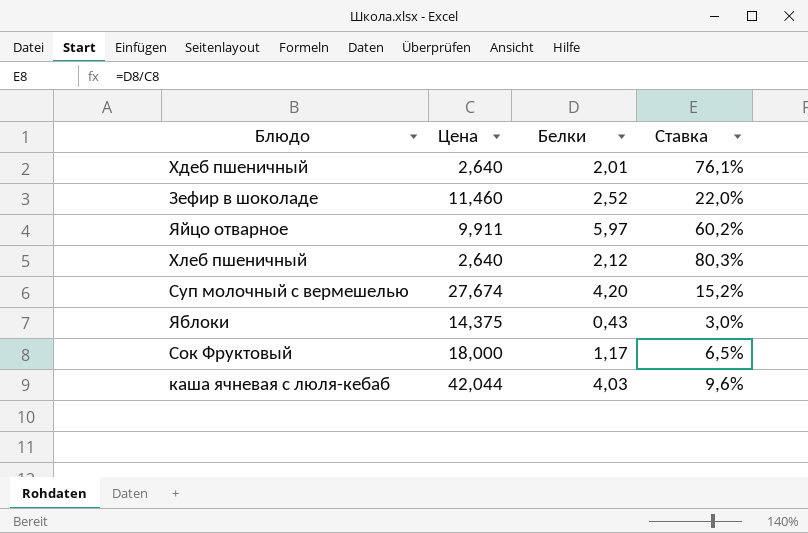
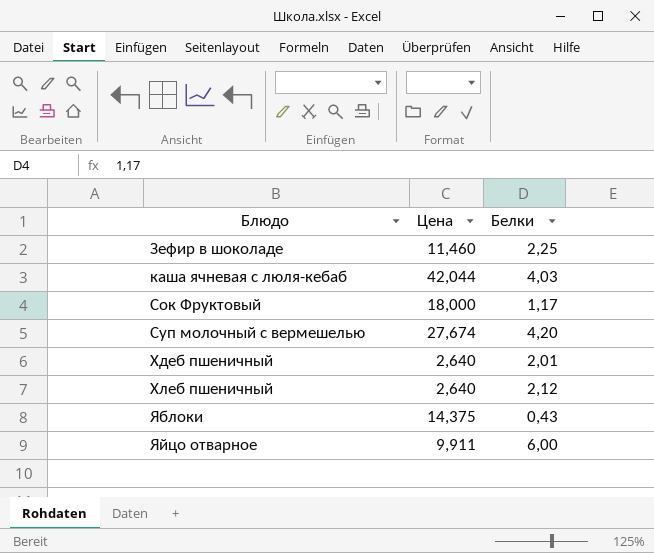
row order: none -> Блюдо ascending
column Ставка | formula: [Белки] / [Цена] -> none
Зефир в шоколаде | Белки: 2,52 -> 2,25
Яйцо отварное | Белки: 5,97 -> 6,00

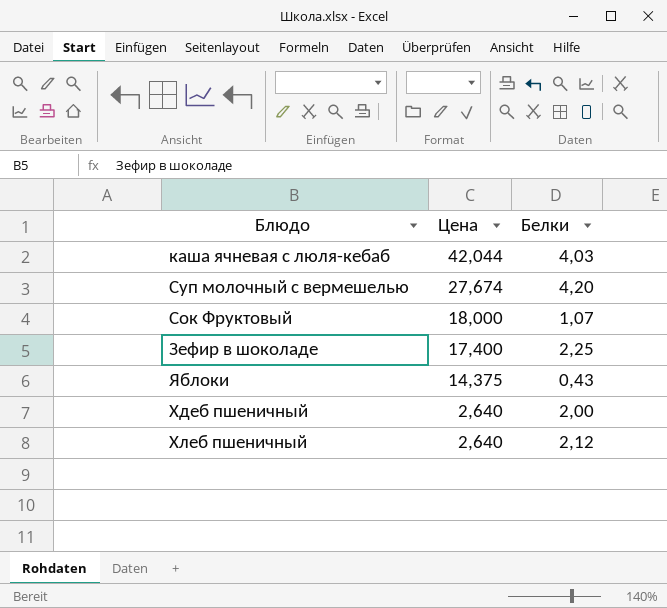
row order: Блюдо ascending -> Цена descending
row Яйцо отварное: 9,911 | 6,00 -> none
Сок Фруктовый | Белки: 1,17 -> 1,07
Зефир в шоколаде | Цена: 11,460 -> 17,400
Хдеб пшеничный | Белки: 2,01 -> 2,00

